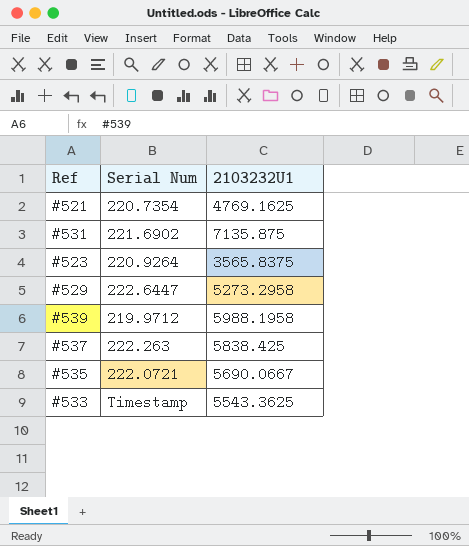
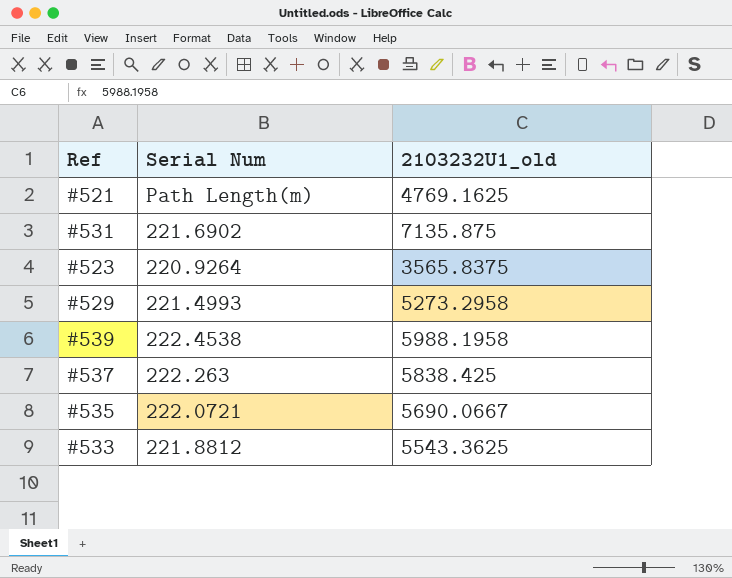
column name: 2103232U1 -> 2103232U1_old
#521 | Serial Num: 220.7354 -> Path Length(m)
#529 | Serial Num: 222.6447 -> 221.4993
#539 | Serial Num: 219.9712 -> 222.4538
#533 | Serial Num: Timestamp -> 221.8812

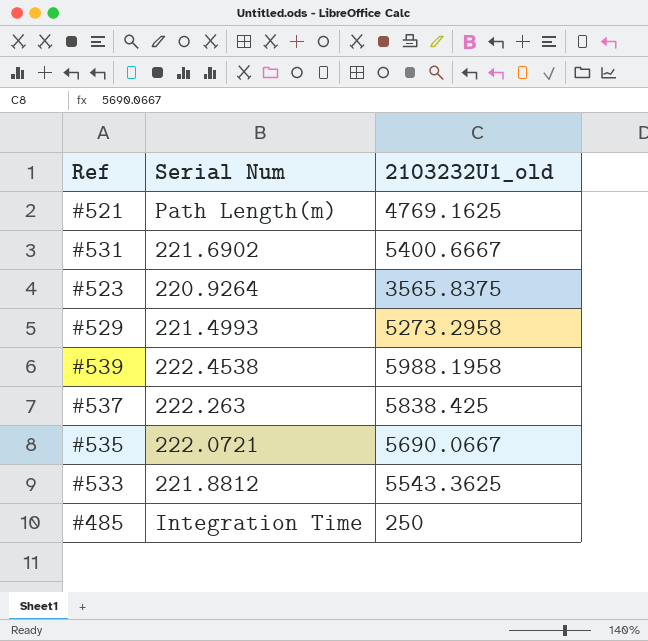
#531 | 2103232U1_old: 7135.875 -> 5400.6667
row #485: none -> Integration Time | 250

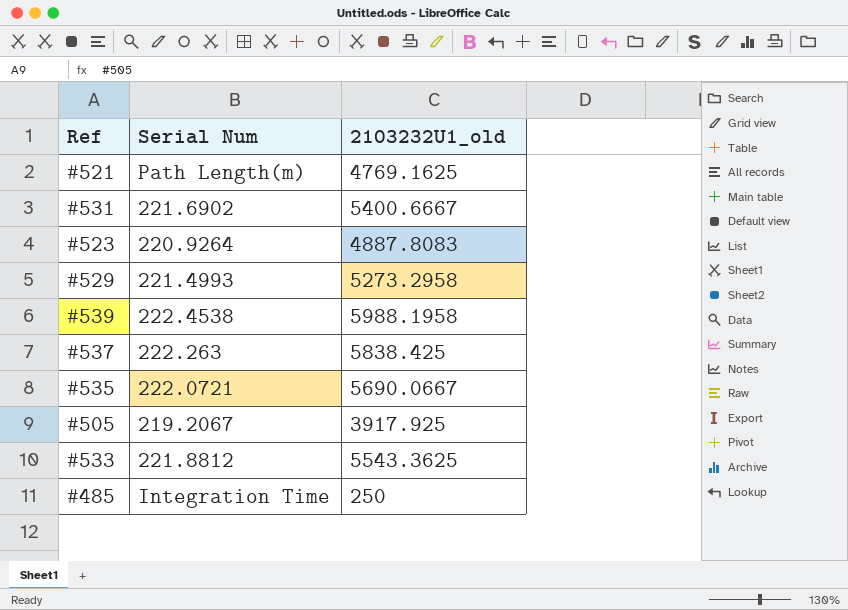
#523 | 2103232U1_old: 3565.8375 -> 4887.8083
row #505: none -> 219.2067 | 3917.925

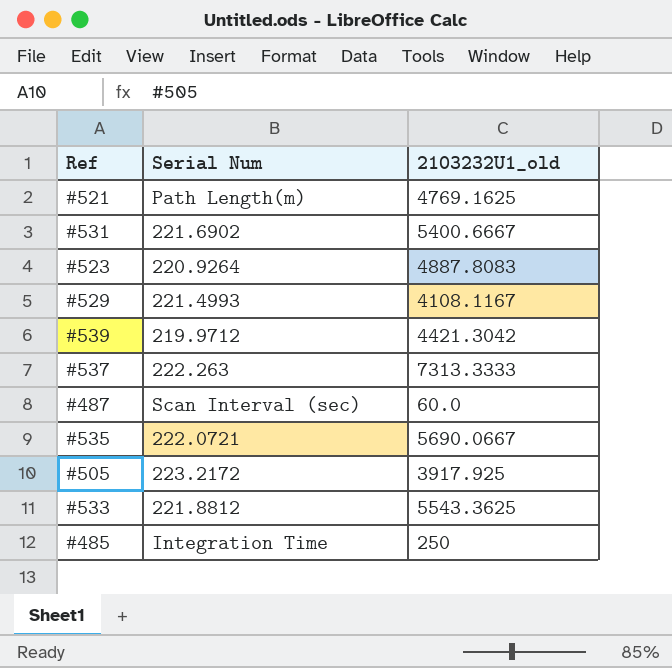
#529 | 2103232U1_old: 5273.2958 -> 4108.1167
#539 | Serial Num: 222.4538 -> 219.9712
#539 | 2103232U1_old: 5988.1958 -> 4421.3042
#537 | 2103232U1_old: 5838.425 -> 7313.3333
row #487: none -> Scan Interval (sec) | 60.0
#505 | Serial Num: 219.2067 -> 223.2172

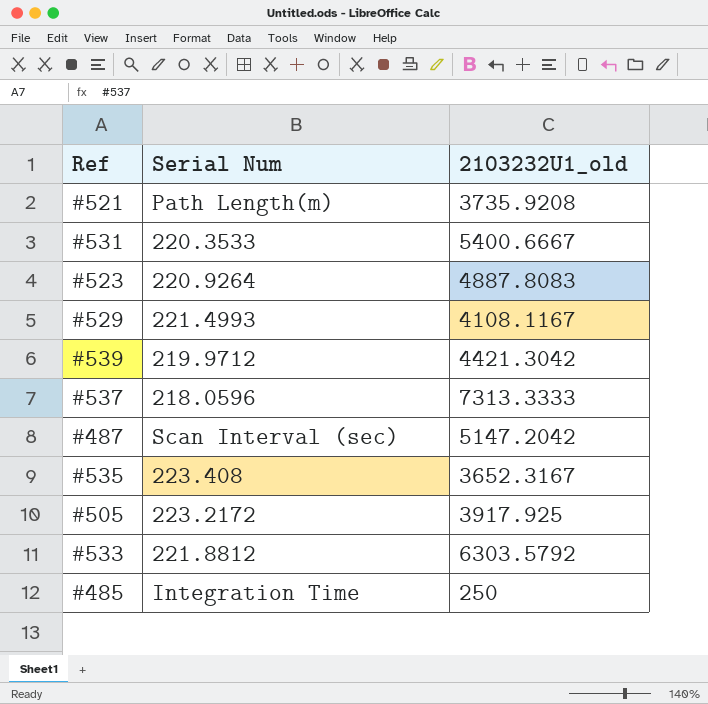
#521 | 2103232U1_old: 4769.1625 -> 3735.9208
#531 | Serial Num: 221.6902 -> 220.3533
#537 | Serial Num: 222.263 -> 218.0596
#487 | 2103232U1_old: 60.0 -> 5147.2042
#535 | Serial Num: 222.0721 -> 223.408
#535 | 2103232U1_old: 5690.0667 -> 3652.3167
#533 | 2103232U1_old: 5543.3625 -> 6303.5792

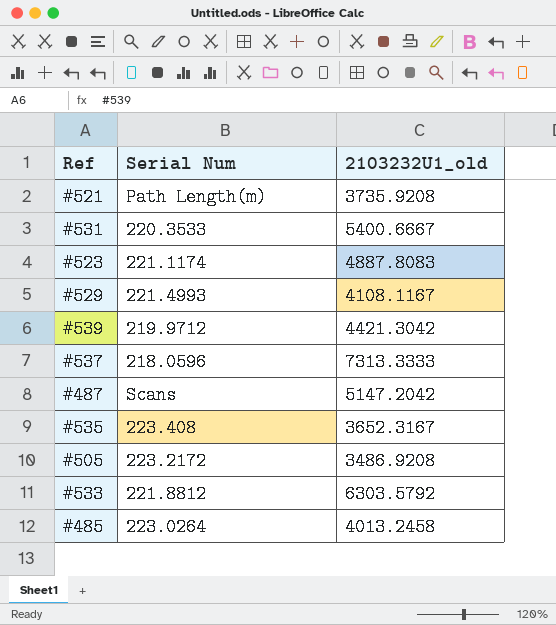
#523 | Serial Num: 220.9264 -> 221.1174
#487 | Serial Num: Scan Interval (sec) -> Scans
#505 | 2103232U1_old: 3917.925 -> 3486.9208
#485 | Serial Num: Integration Time -> 223.0264
#485 | 2103232U1_old: 250 -> 4013.2458

